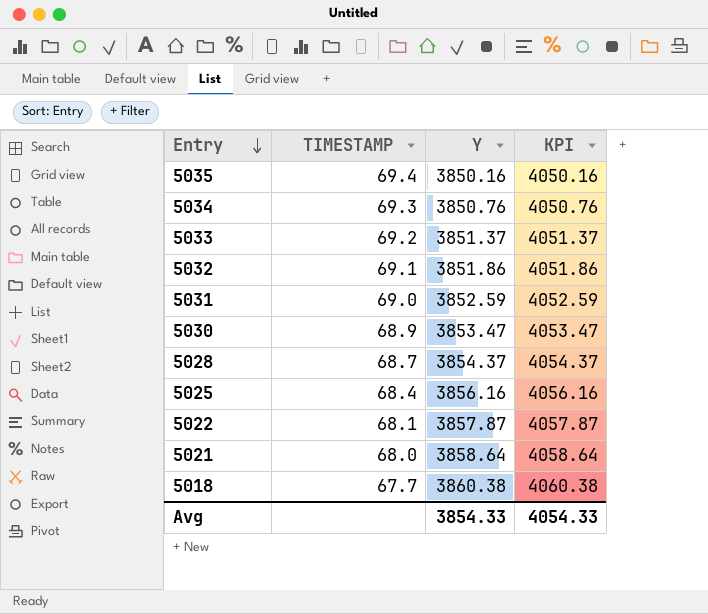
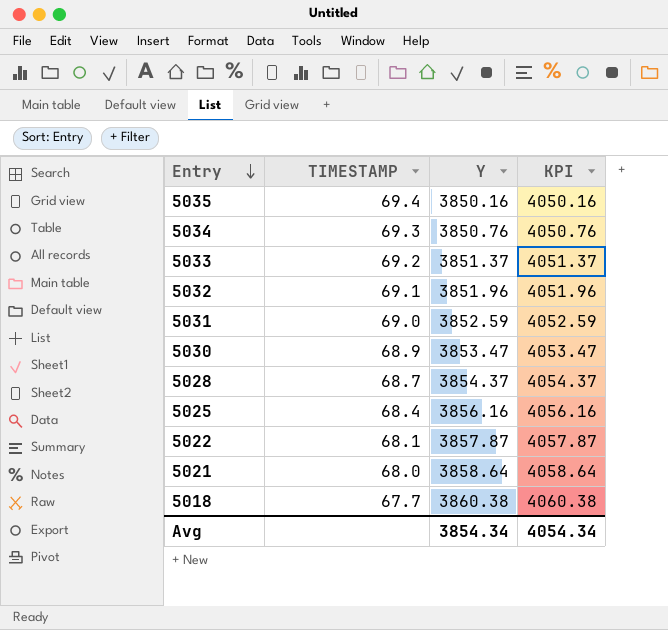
5032 | Y: 3851.86 -> 3851.96
5032 | KPI: 4051.86 -> 4051.96
Avg | Y: 3854.33 -> 3854.34
Avg | KPI: 4054.33 -> 4054.34

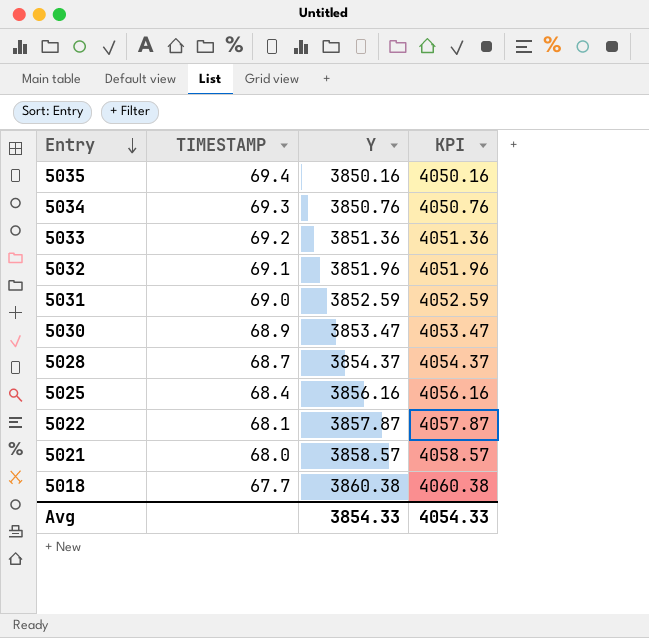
5033 | Y: 3851.37 -> 3851.36
5033 | KPI: 4051.37 -> 4051.36
5021 | Y: 3858.64 -> 3858.57
5021 | KPI: 4058.64 -> 4058.57
Avg | Y: 3854.34 -> 3854.33
Avg | KPI: 4054.34 -> 4054.33

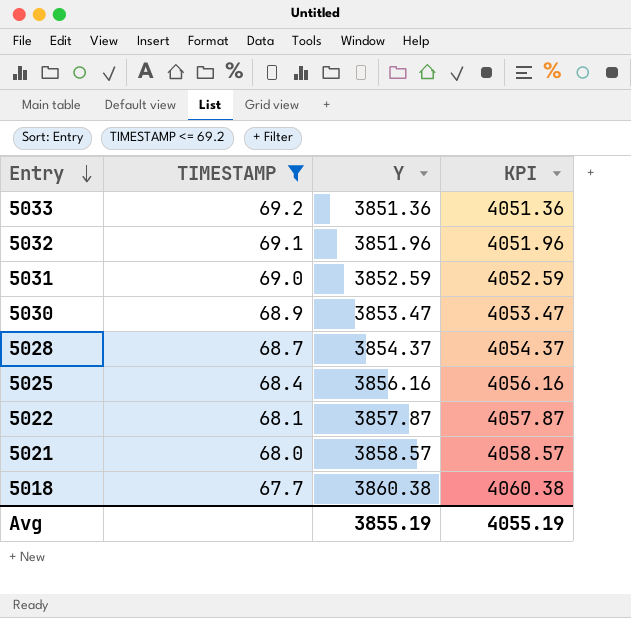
filter: none -> TIMESTAMP <= 69.2
Avg | Y: 3854.33 -> 3855.19
Avg | KPI: 4054.33 -> 4055.19

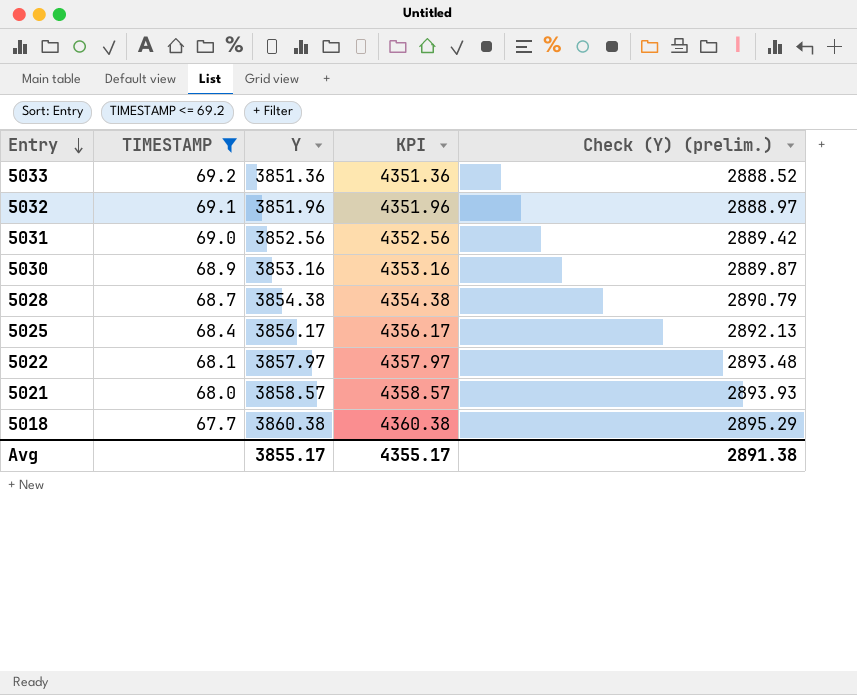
column KPI | formula: [Y] + 200 -> [Y] + 500
column Check (Y) (prelim.) | formula: none -> [Y] * 0.75
5031 | Y: 3852.59 -> 3852.56
5030 | Y: 3853.47 -> 3853.16
5028 | Y: 3854.37 -> 3854.38
5025 | Y: 3856.16 -> 3856.17
5022 | Y: 3857.87 -> 3857.97
Avg | Y: 3855.19 -> 3855.17
Avg | KPI: 4055.19 -> 4355.17

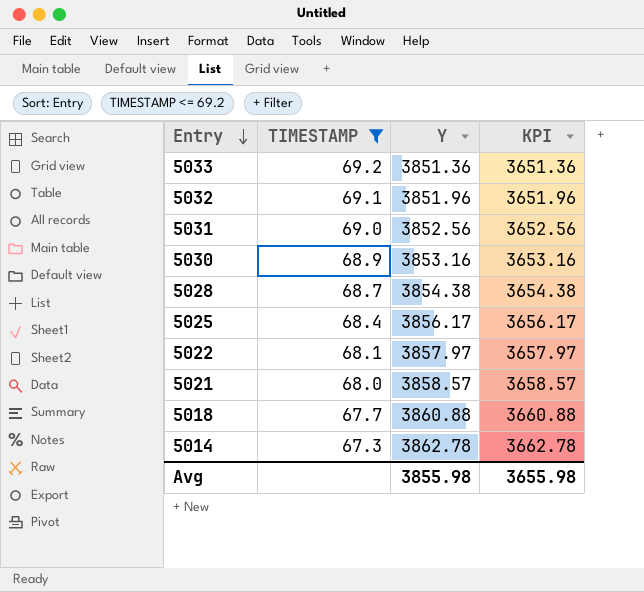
column Check (Y) (prelim.) | formula: [Y] * 0.75 -> none
column KPI | formula: [Y] + 500 -> [Y] - 200
5018 | Y: 3860.38 -> 3860.88
row 5014: none -> 67.3 | 3862.78 | 3662.78
Avg | Y: 3855.17 -> 3855.98
Avg | KPI: 4355.17 -> 3655.98

